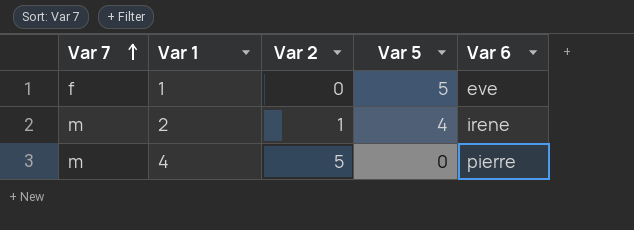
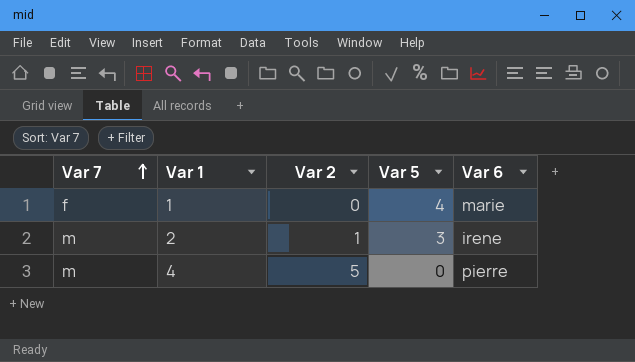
1 | Var 5: 5 -> 4
1 | Var 6: eve -> marie
2 | Var 5: 4 -> 3

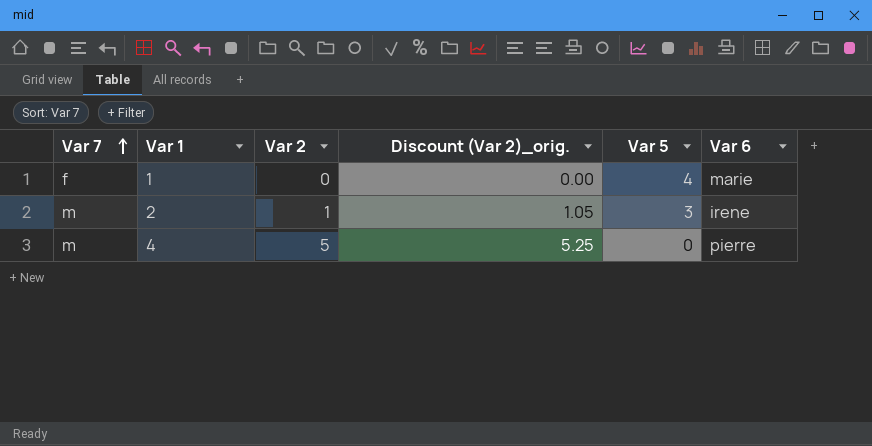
column Discount (Var 2)_orig. | formula: none -> [Var 2] * 1.05

